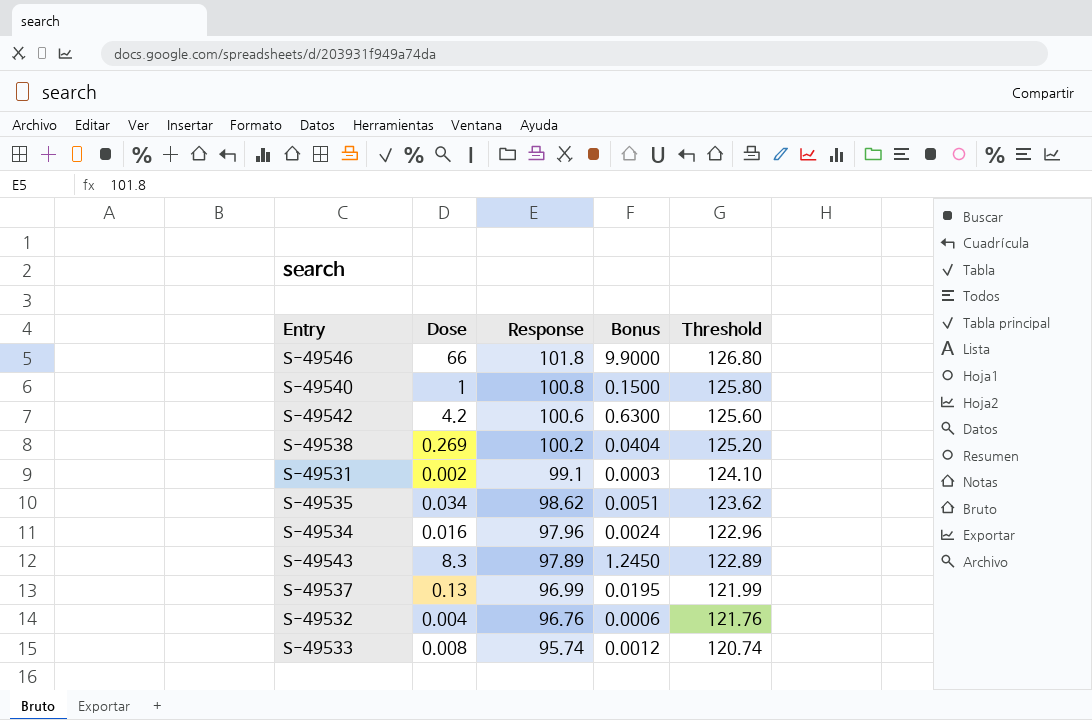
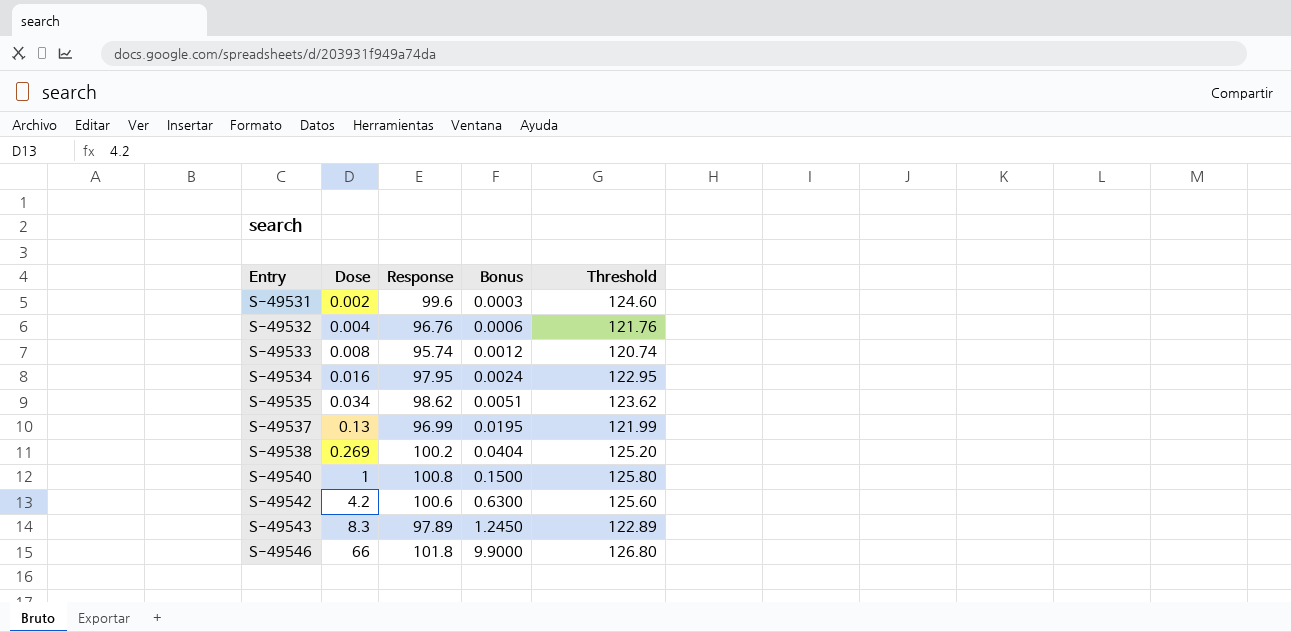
row order: Response descending -> Entry ascending
S-49531 | Response: 99.1 -> 99.6
S-49531 | Threshold: 124.10 -> 124.60
S-49534 | Response: 97.96 -> 97.95
S-49534 | Threshold: 122.96 -> 122.95

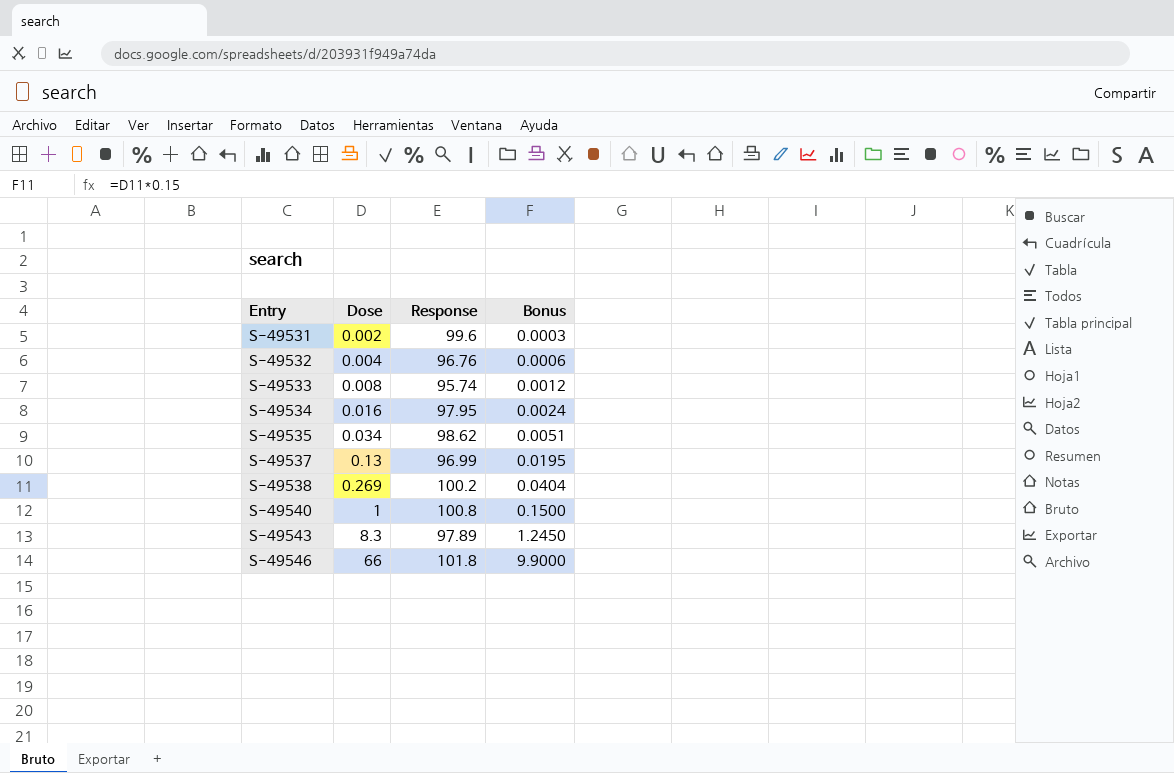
column Threshold | formula: [Response] + 25 -> none
row S-49542: 4.2 | 100.6 | 0.6300 | 125.60 -> none

